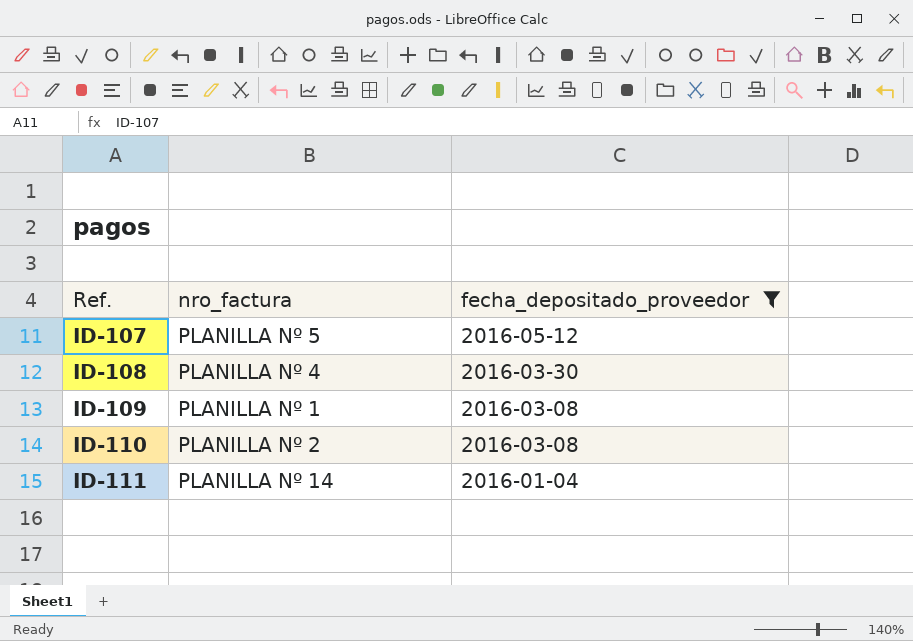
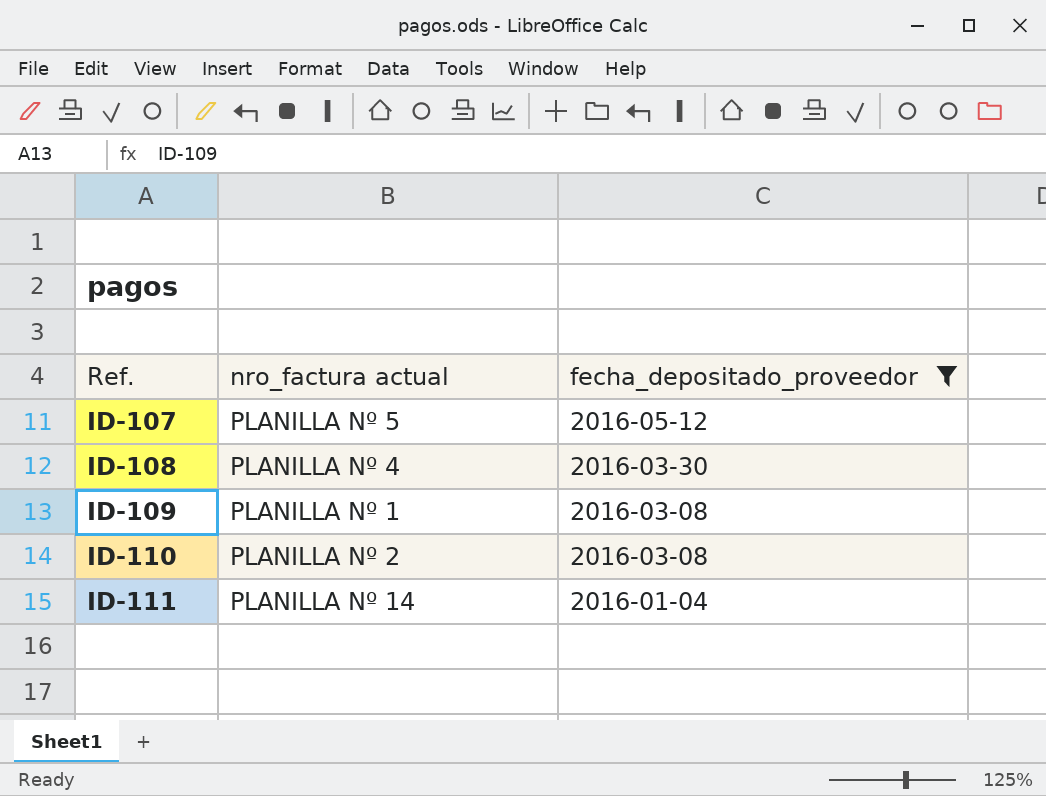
column name: nro_factura -> nro_factura actual

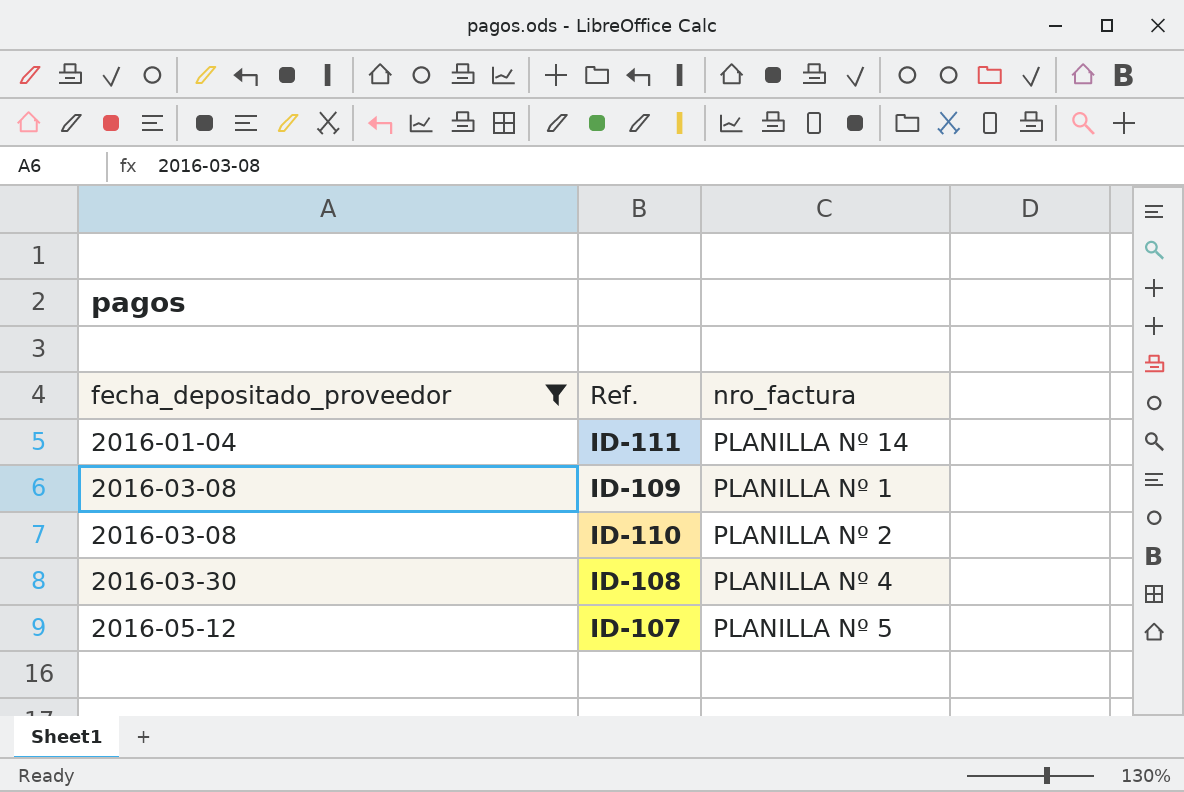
row order: Ref. ascending -> fecha_depositado_proveedor ascending
column fecha_depositado_proveedor | position: 3 -> 1
column name: nro_factura actual -> nro_factura

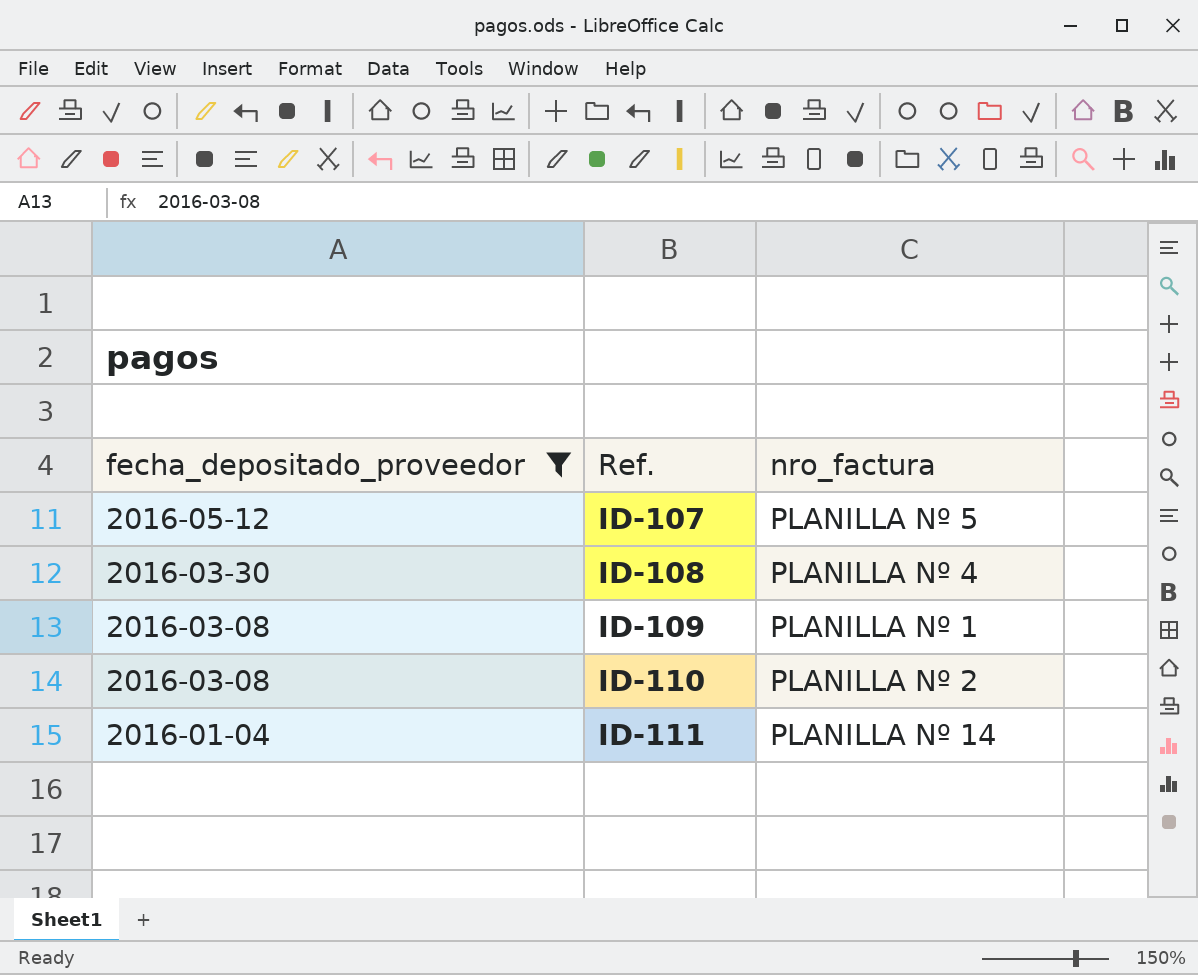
row order: fecha_depositado_proveedor ascending -> fecha_depositado_proveedor descending

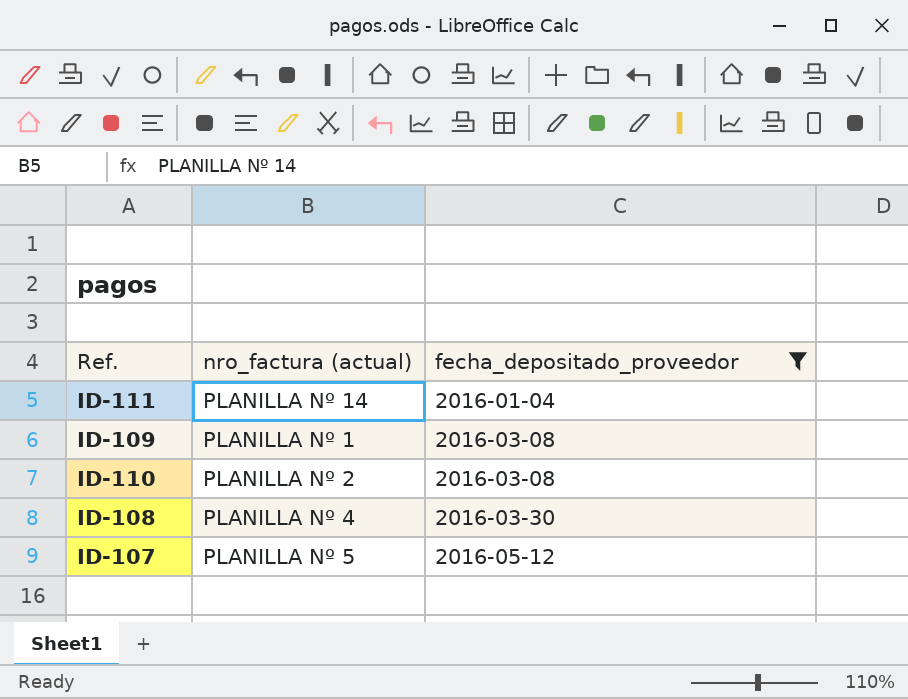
row order: fecha_depositado_proveedor descending -> fecha_depositado_proveedor ascending
column name: nro_factura -> nro_factura (actual)
column fecha_depositado_proveedor | position: 1 -> 3

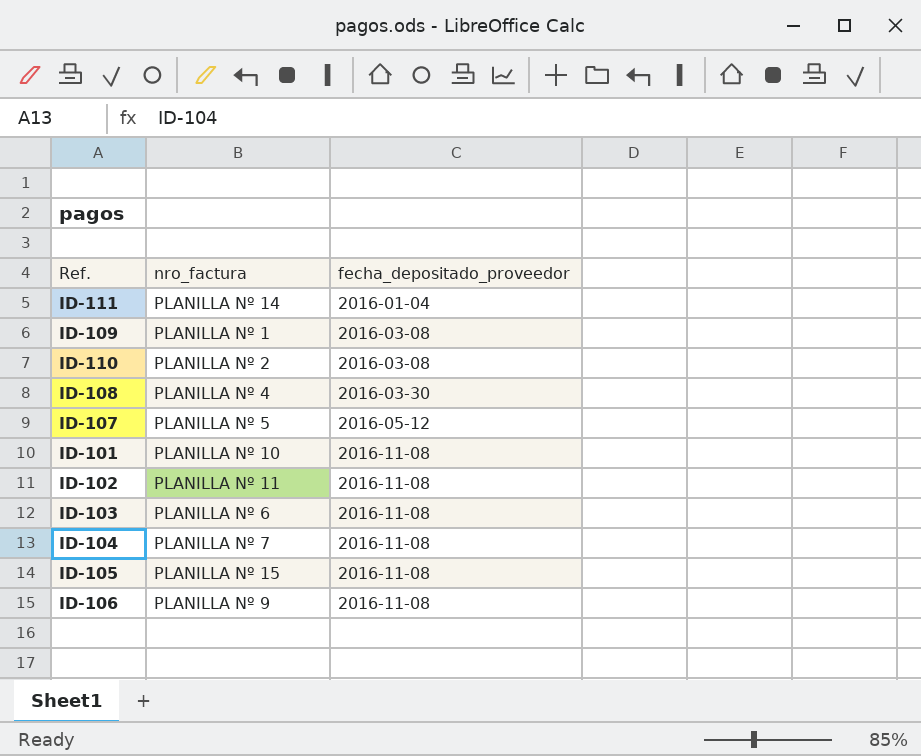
filter: fecha_depositado_proveedor != 2016-11-08 -> none
column name: nro_factura (actual) -> nro_factura

